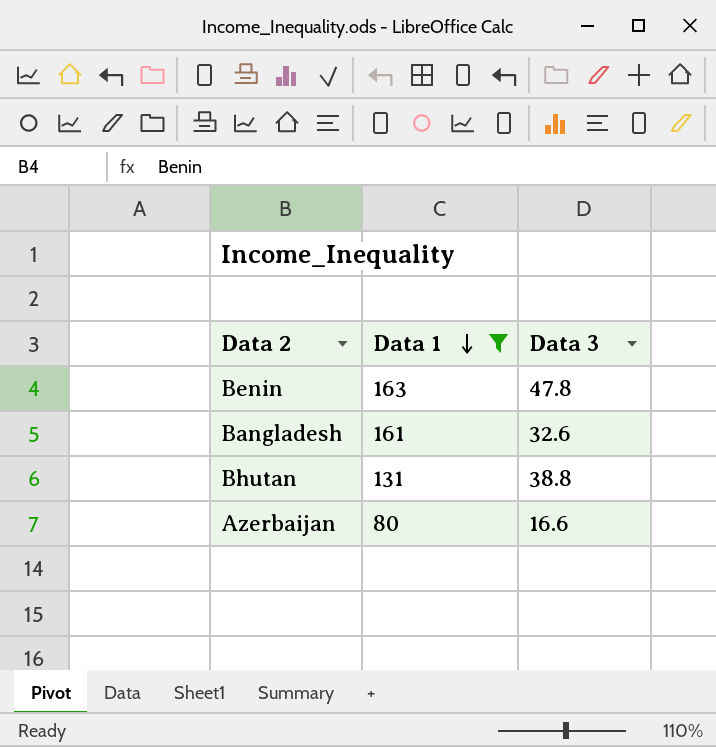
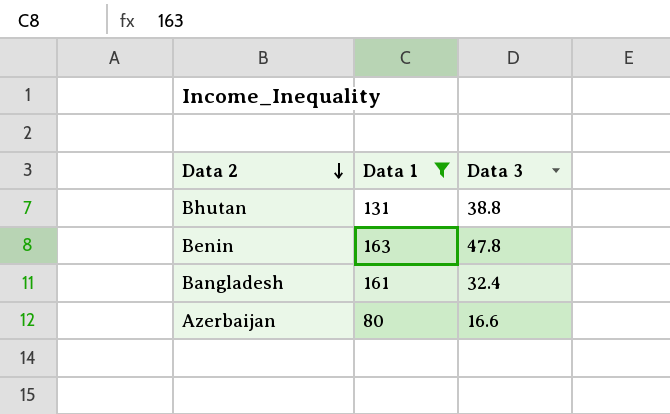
row order: Data 1 descending -> Data 2 descending
Bangladesh | Data 3: 32.6 -> 32.4

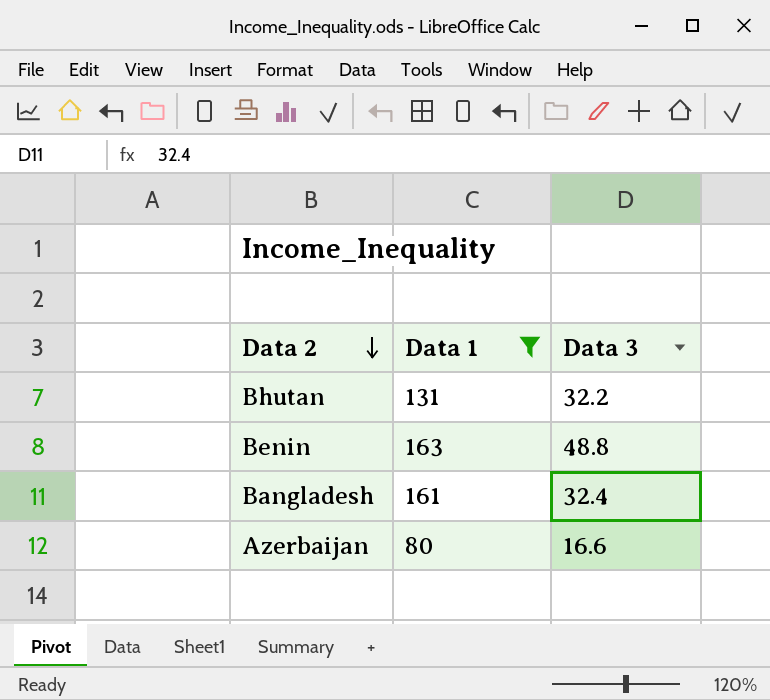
Bhutan | Data 3: 38.8 -> 32.2
Benin | Data 3: 47.8 -> 48.8

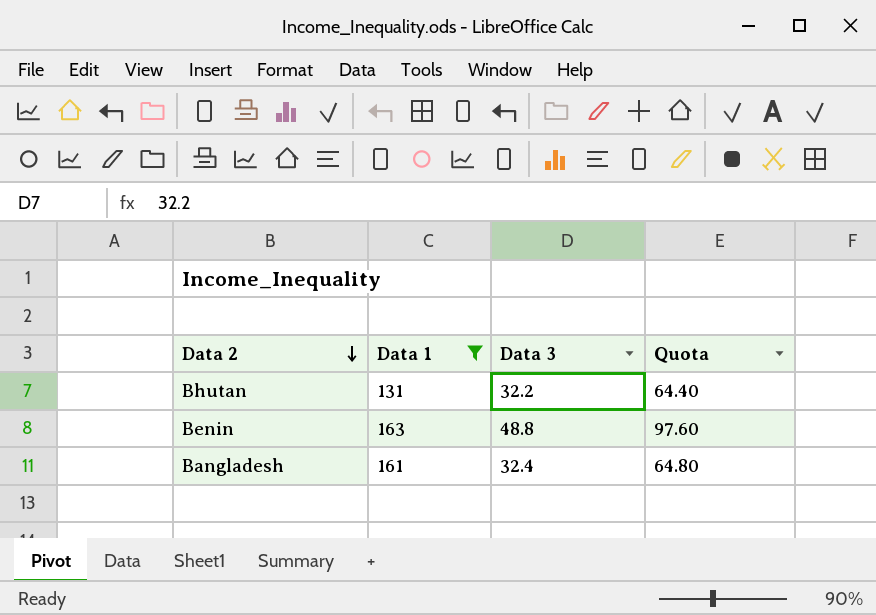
column Quota | formula: none -> [Data 3] * 2
row Azerbaijan: 80 | 16.6 -> none

